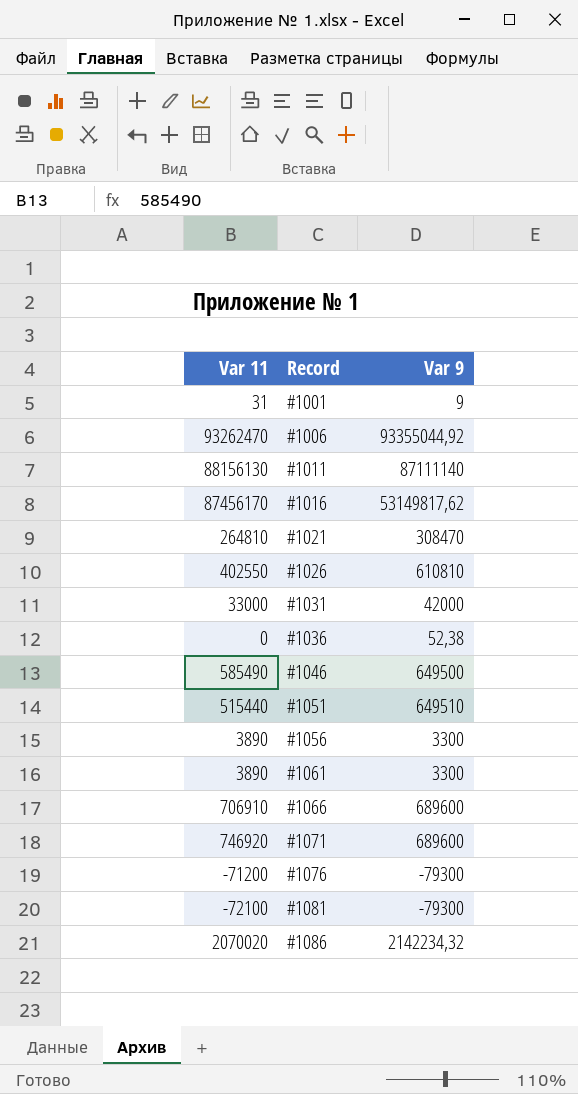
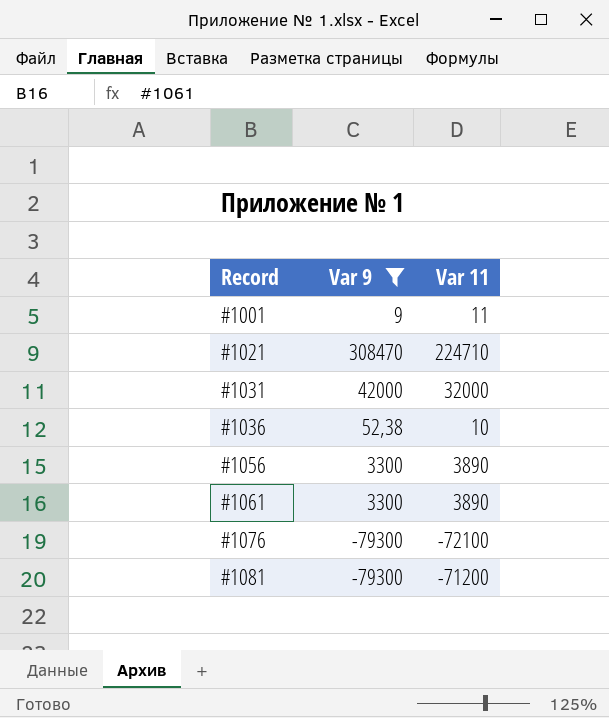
filter: none -> Var 9 <= 308470
column Var 11 | position: 1 -> 3
#1001 | Var 11: 31 -> 11
#1021 | Var 11: 264810 -> 224710
#1031 | Var 11: 33000 -> 32000
#1036 | Var 11: 0 -> 10
#1076 | Var 11: -71200 -> -72100
#1081 | Var 11: -72100 -> -71200

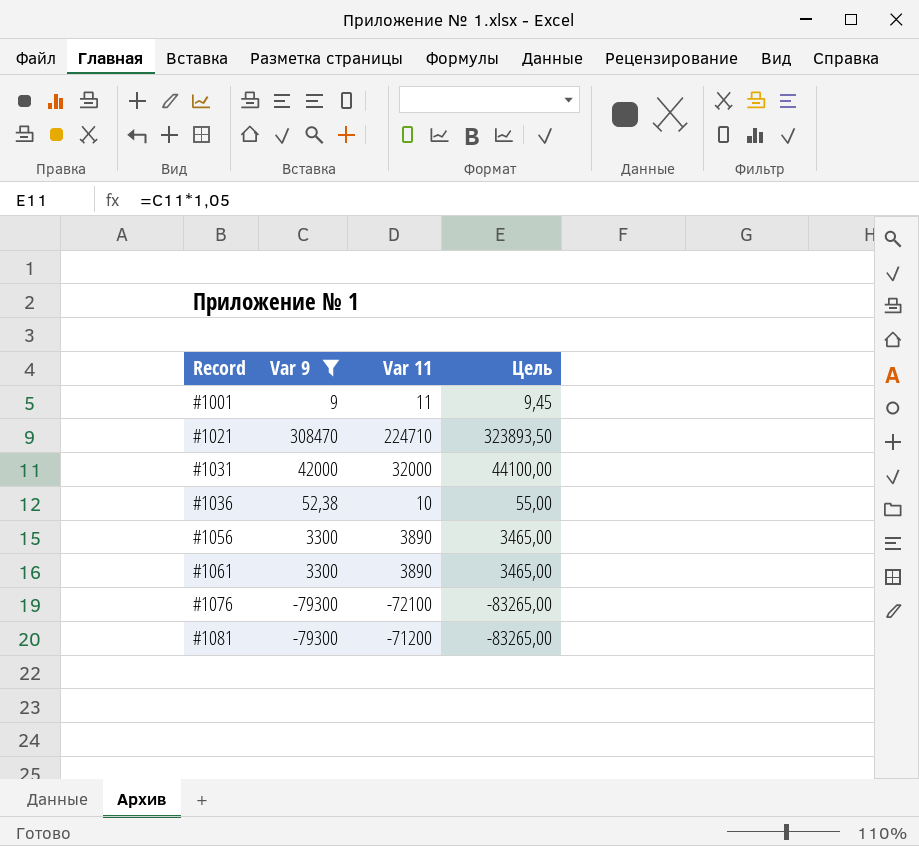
column Цель | formula: none -> [Var 9] * 1,05

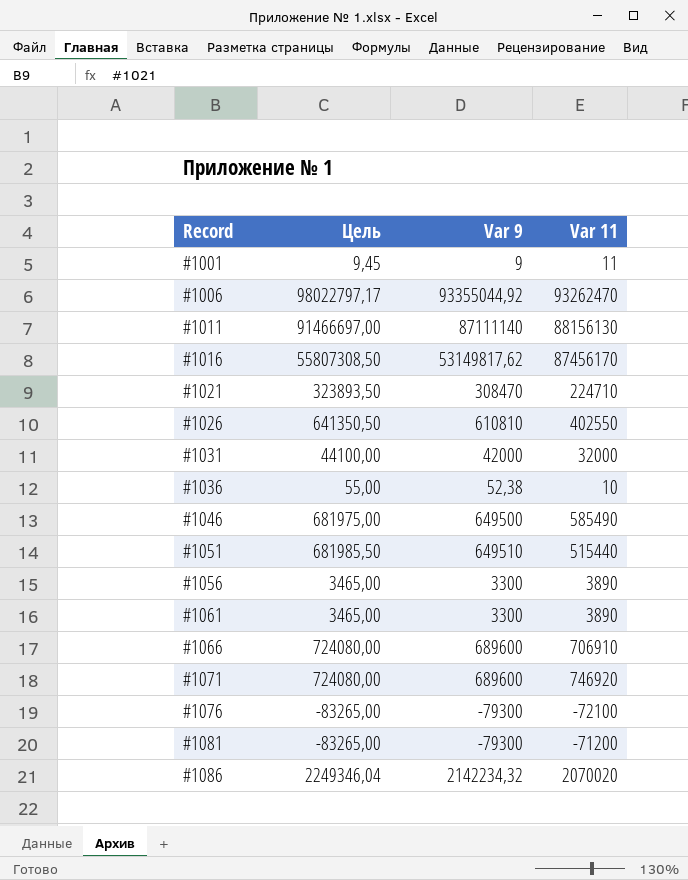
filter: Var 9 <= 308470 -> none
column Цель | position: 4 -> 2

